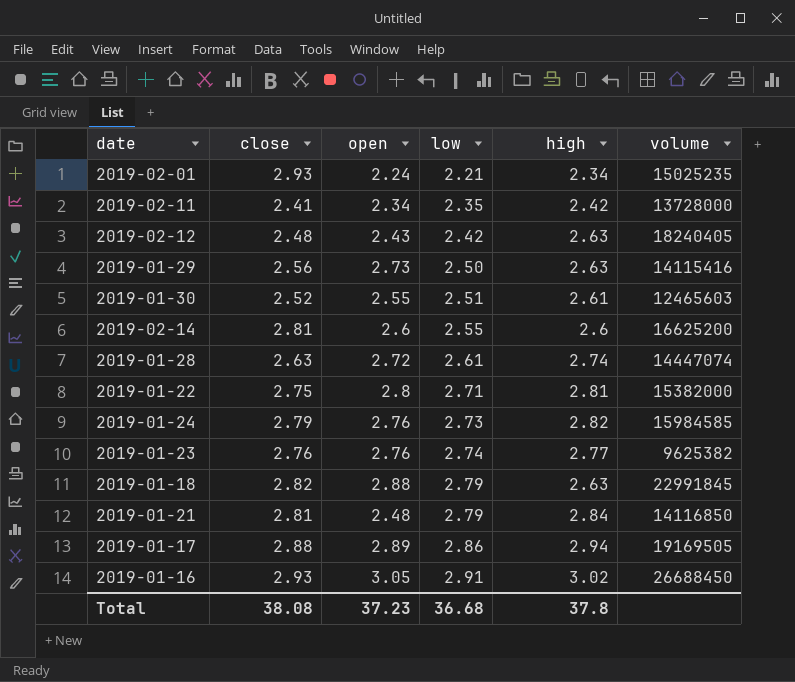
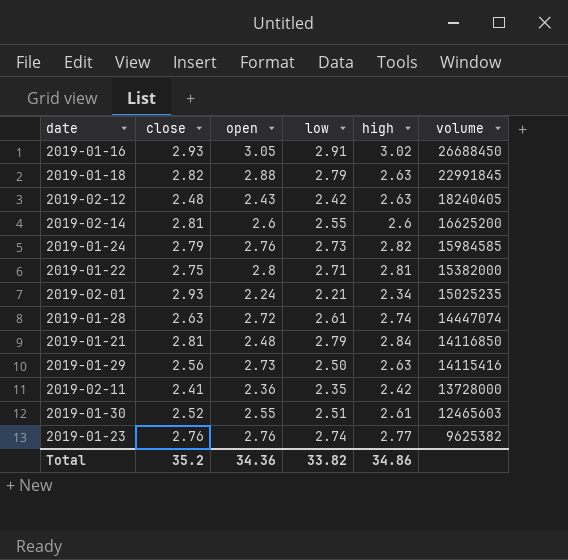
row order: low ascending -> volume descending
row 2019-01-17: 2.88 | 2.89 | 2.86 | 2.94 | 19169505 -> none
2019-02-11 | open: 2.34 -> 2.36
Total | close: 38.08 -> 35.2
Total | open: 37.23 -> 34.36
Total | low: 36.68 -> 33.82
Total | high: 37.8 -> 34.86

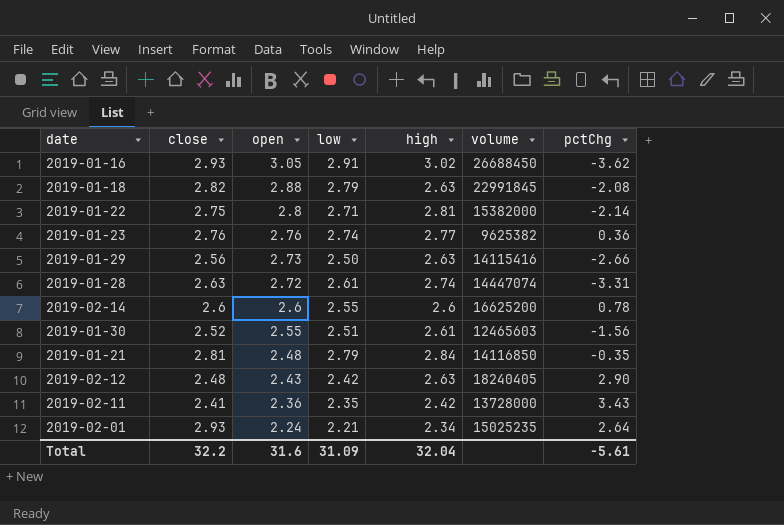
row order: volume descending -> open descending
column pctChg | position: none -> 7
row 2019-01-24: 2.79 | 2.76 | 2.73 | 2.82 | 15984585 -> none
2019-02-14 | close: 2.81 -> 2.6
Total | close: 35.2 -> 32.2
Total | open: 34.36 -> 31.6
Total | low: 33.82 -> 31.09
Total | high: 34.86 -> 32.04

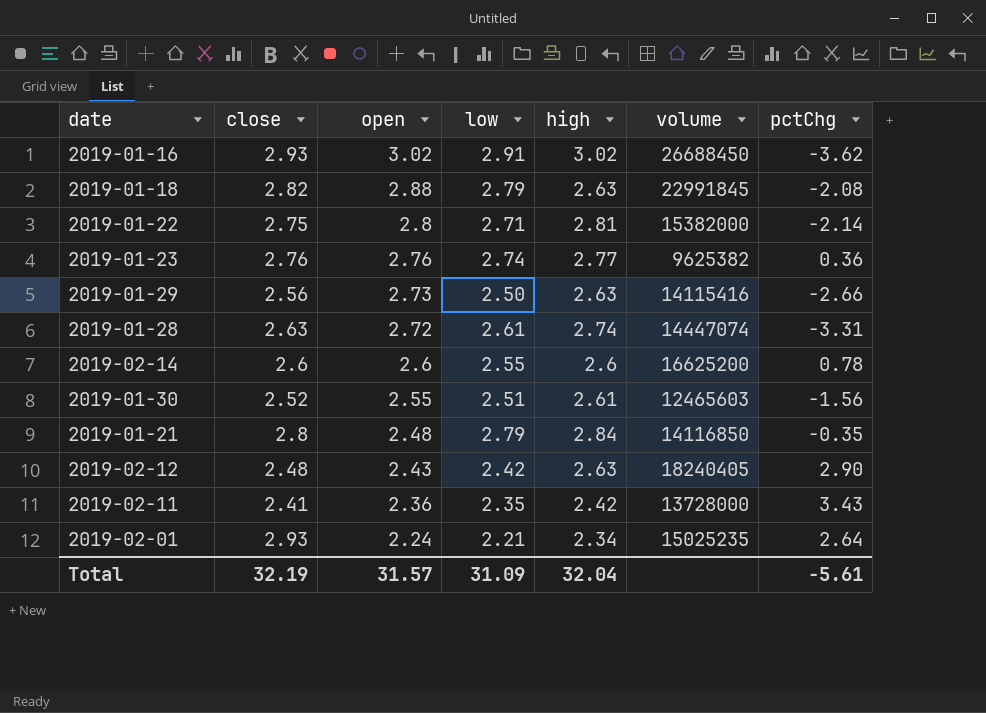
2019-01-16 | open: 3.05 -> 3.02
2019-01-21 | close: 2.81 -> 2.8
Total | close: 32.2 -> 32.19
Total | open: 31.6 -> 31.57

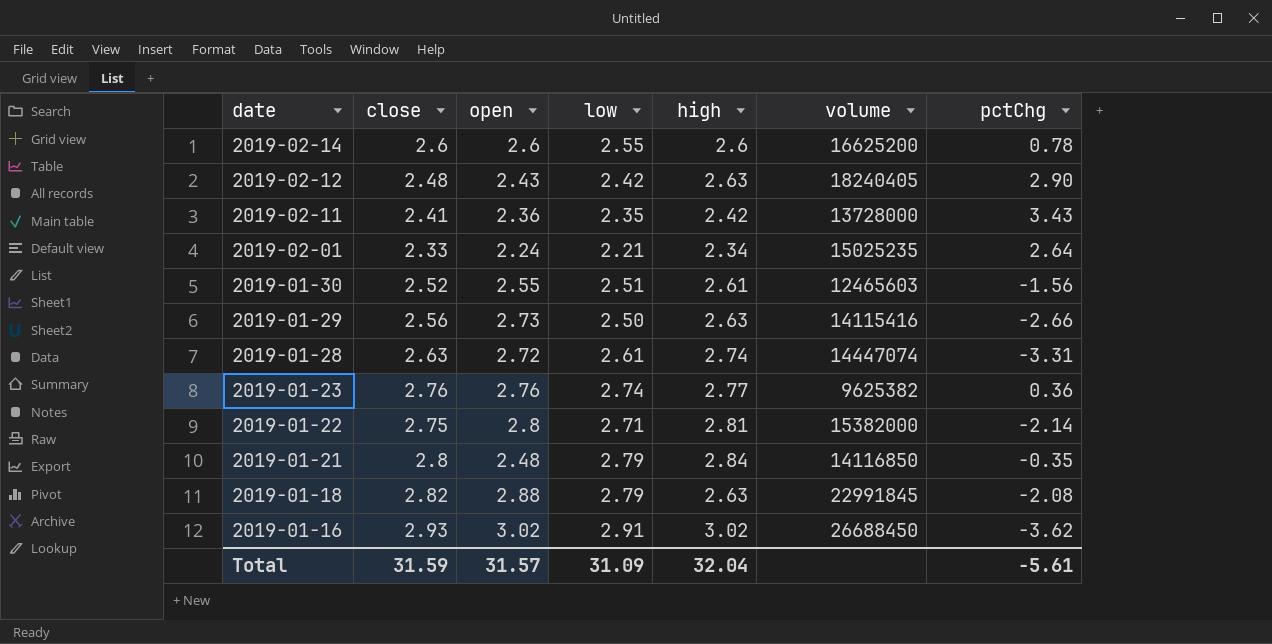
row order: open descending -> date descending
2019-02-01 | close: 2.93 -> 2.33
Total | close: 32.19 -> 31.59

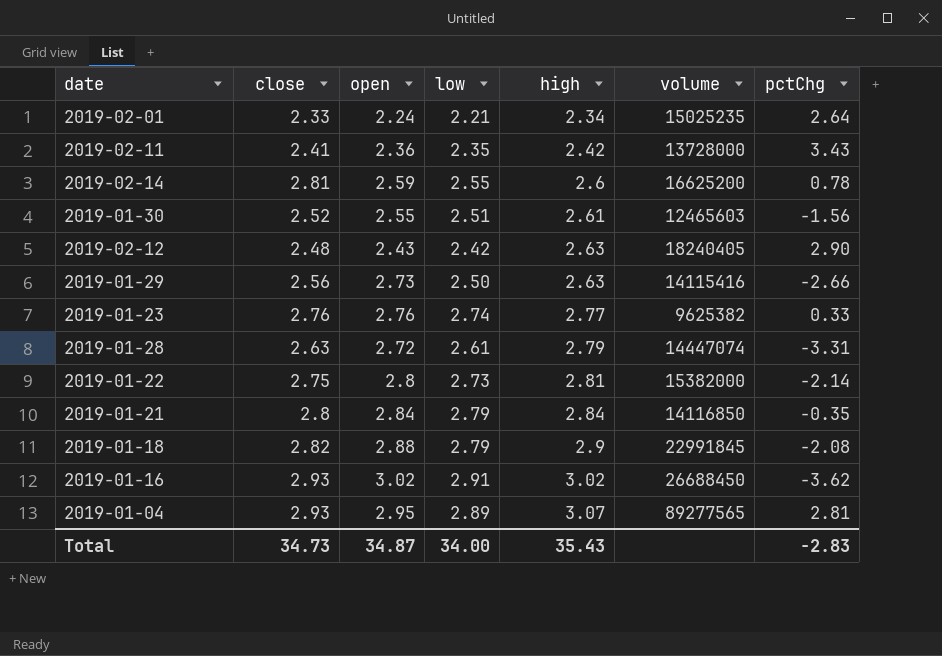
row order: date descending -> high ascending
2019-02-14 | close: 2.6 -> 2.81
2019-02-14 | open: 2.6 -> 2.59
2019-01-23 | pctChg: 0.36 -> 0.33
2019-01-28 | high: 2.74 -> 2.79
2019-01-22 | low: 2.71 -> 2.73
2019-01-21 | open: 2.48 -> 2.84
2019-01-18 | high: 2.63 -> 2.9
row 2019-01-04: none -> 2.93 | 2.95 | 2.89 | 3.07 | 89277565 | 2.81
Total | close: 31.59 -> 34.73
Total | open: 31.57 -> 34.87
Total | low: 31.09 -> 34.00
Total | high: 32.04 -> 35.43
Total | pctChg: -5.61 -> -2.83

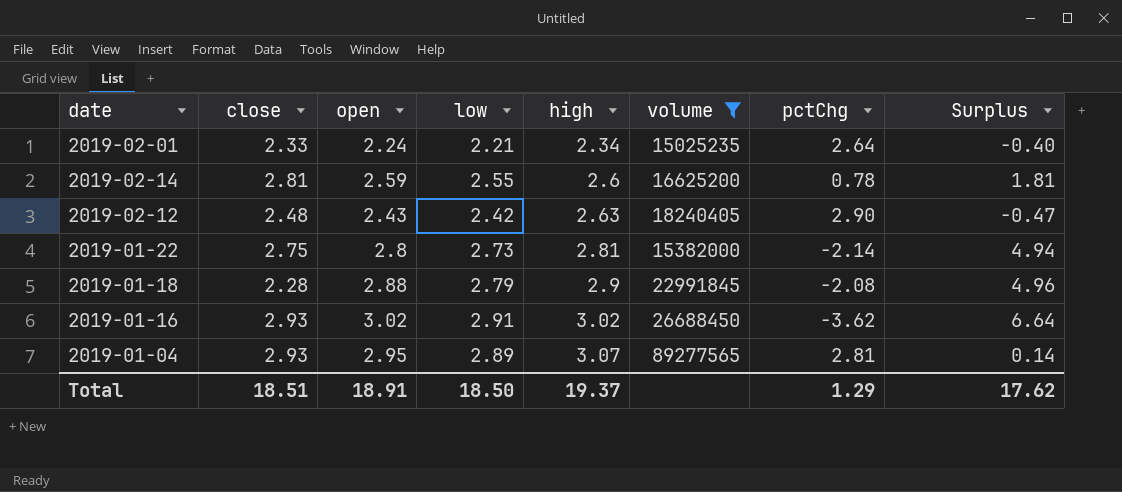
filter: none -> volume >= 15025235
column Surplus | formula: none -> [open] - [pctChg]
2019-01-18 | close: 2.82 -> 2.28
Total | close: 34.73 -> 18.51
Total | open: 34.87 -> 18.91
Total | low: 34.00 -> 18.50
Total | high: 35.43 -> 19.37
Total | pctChg: -2.83 -> 1.29

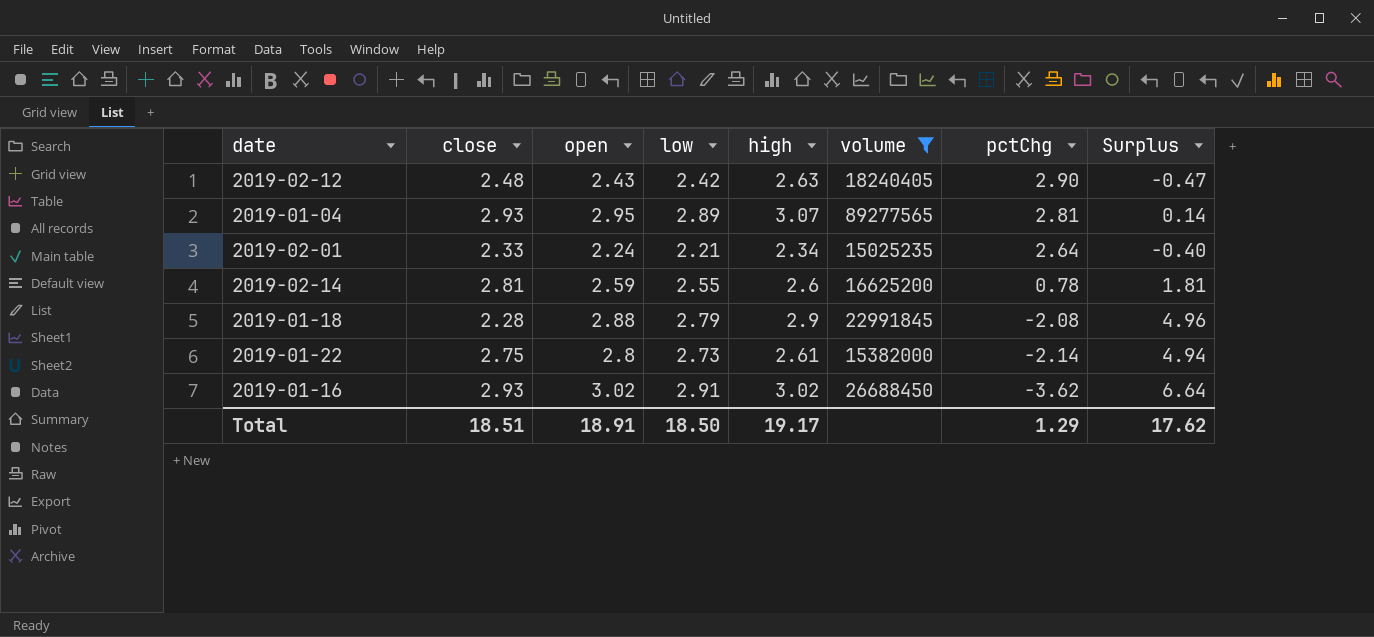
row order: high ascending -> pctChg descending
2019-01-22 | high: 2.81 -> 2.61
Total | high: 19.37 -> 19.17

